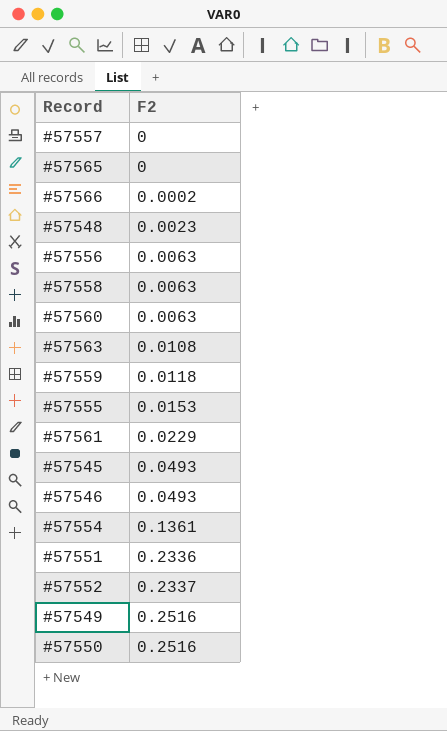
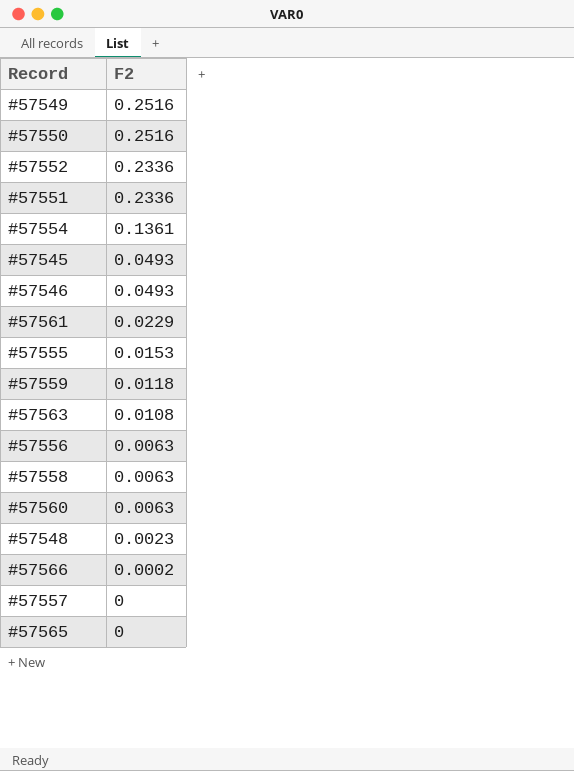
row order: F2 ascending -> F2 descending
#57552 | F2: 0.2337 -> 0.2336

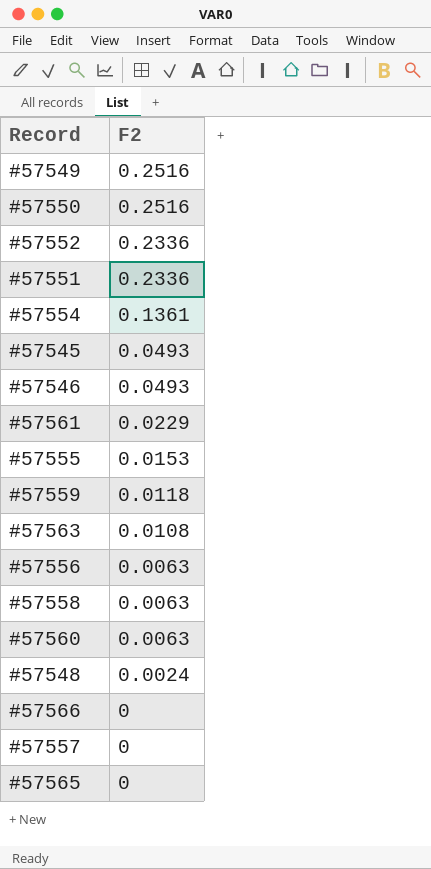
#57548 | F2: 0.0023 -> 0.0024
#57566 | F2: 0.0002 -> 0

